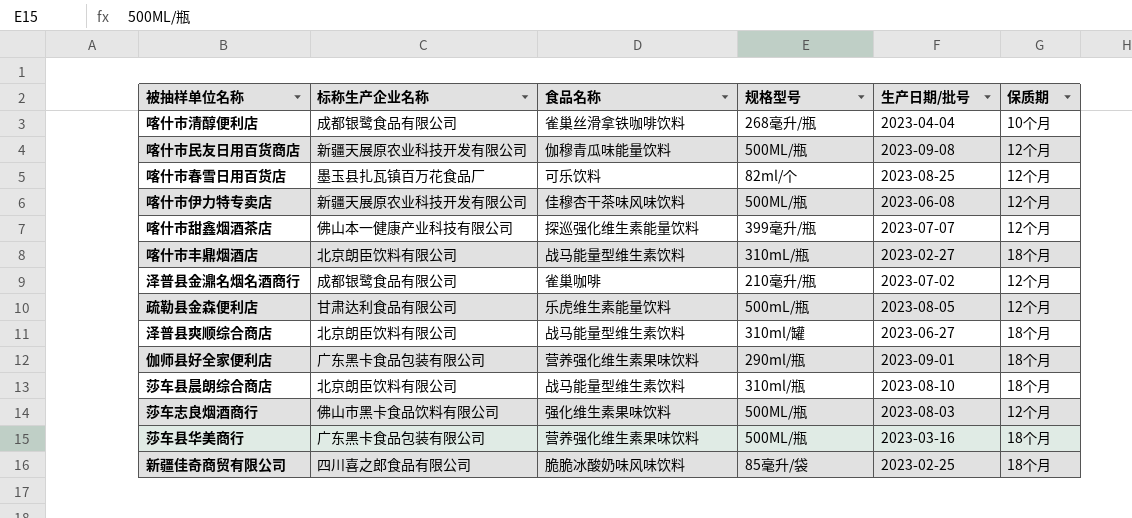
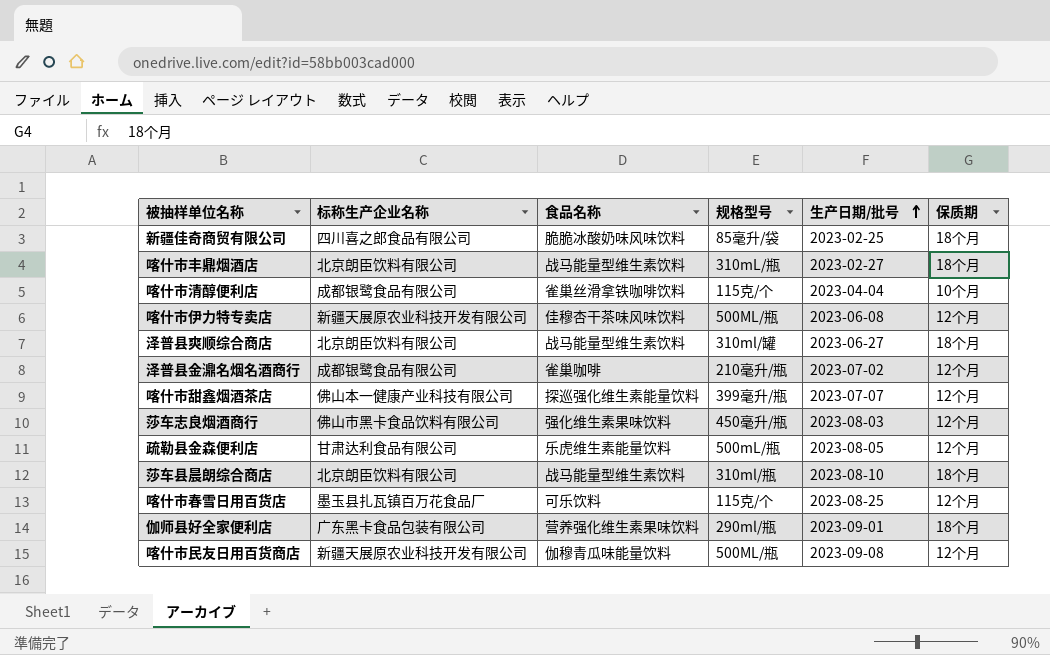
row order: none -> 生产日期/批号 ascending
row 莎车县华美商行: 广东黑卡食品包装有限公司 | 营养强化维生素果味饮料 | 500ML/瓶 | 2023-03-16 | 18个月 -> none
喀什市清醇便利店 | 规格型号: 268毫升/瓶 -> 115克/个
莎车志良烟酒商行 | 规格型号: 500ML/瓶 -> 450毫升/瓶
喀什市春雪日用百货店 | 规格型号: 82ml/个 -> 115克/个

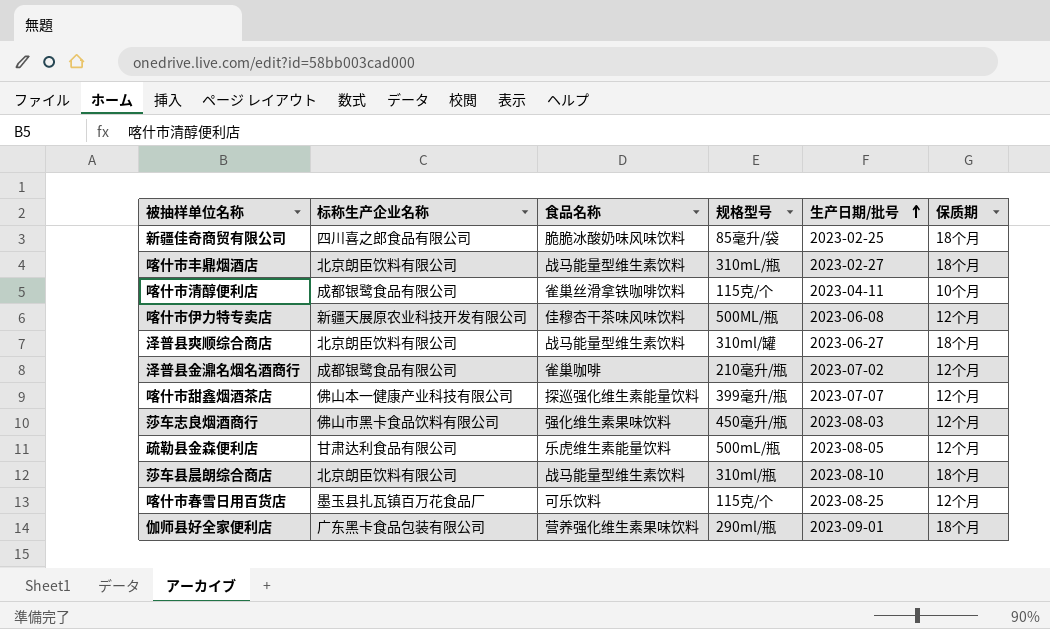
row 喀什市民友日用百货商店: 新疆天展原农业科技开发有限公司 | 伽穆青瓜味能量饮料 | 500ML/瓶 | 2023-09-08 | 12个月 -> none
喀什市清醇便利店 | 生产日期/批号: 2023-04-04 -> 2023-04-11

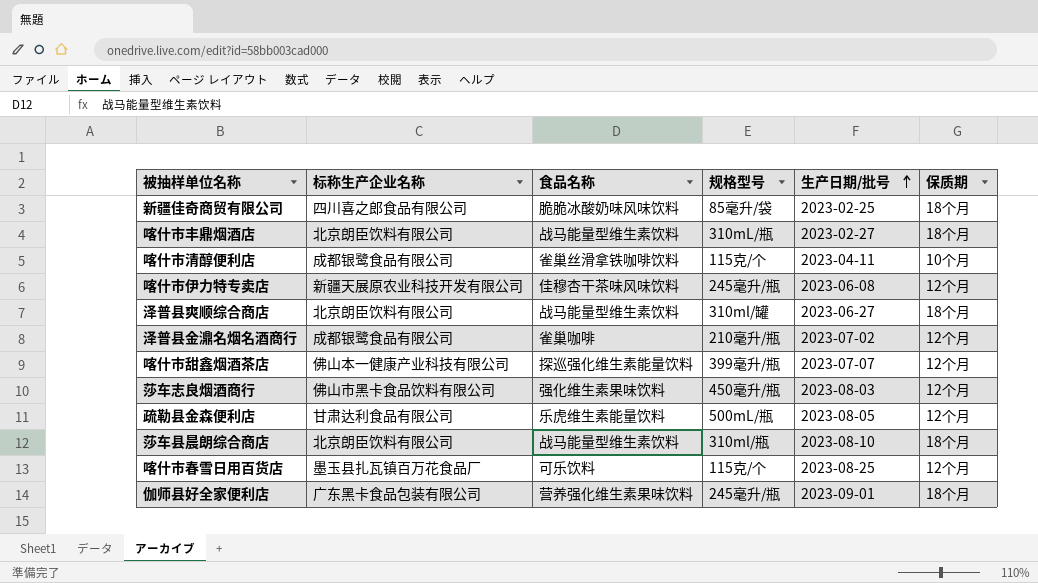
喀什市伊力特专卖店 | 规格型号: 500ML/瓶 -> 245毫升/瓶
伽师县好全家便利店 | 规格型号: 290ml/瓶 -> 245毫升/瓶

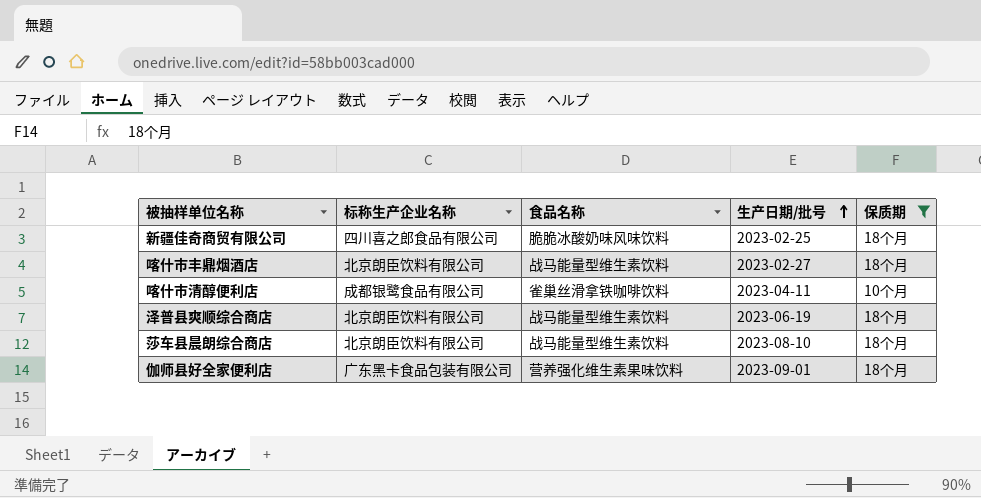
filter: none -> 保质期 != 12个月
column 规格型号 | position: 4 -> none
泽普县爽顺综合商店 | 生产日期/批号: 2023-06-27 -> 2023-06-19

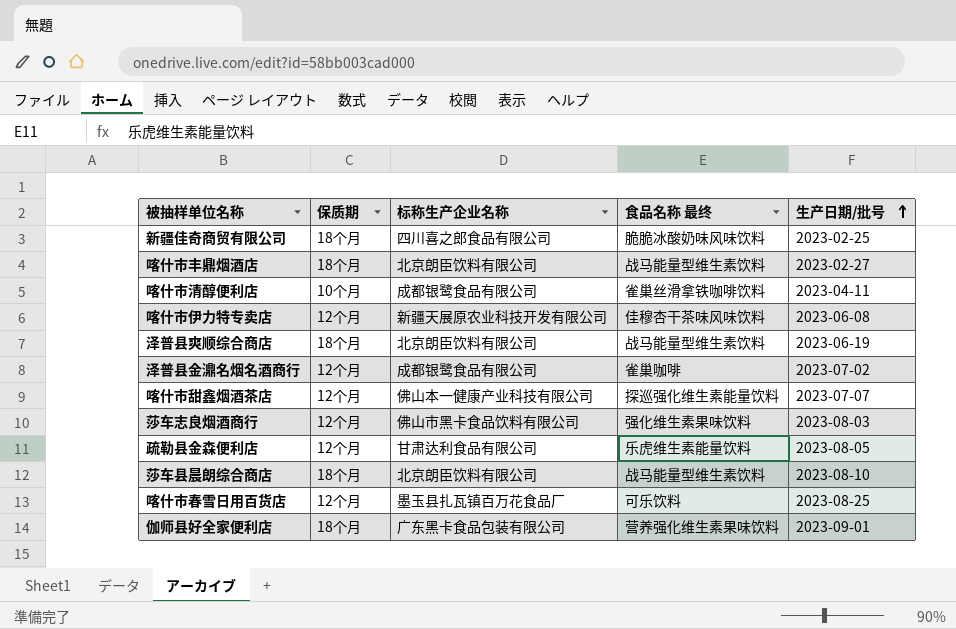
filter: 保质期 != 12个月 -> none
column 保质期 | position: 5 -> 2
column name: 食品名称 -> 食品名称 最终

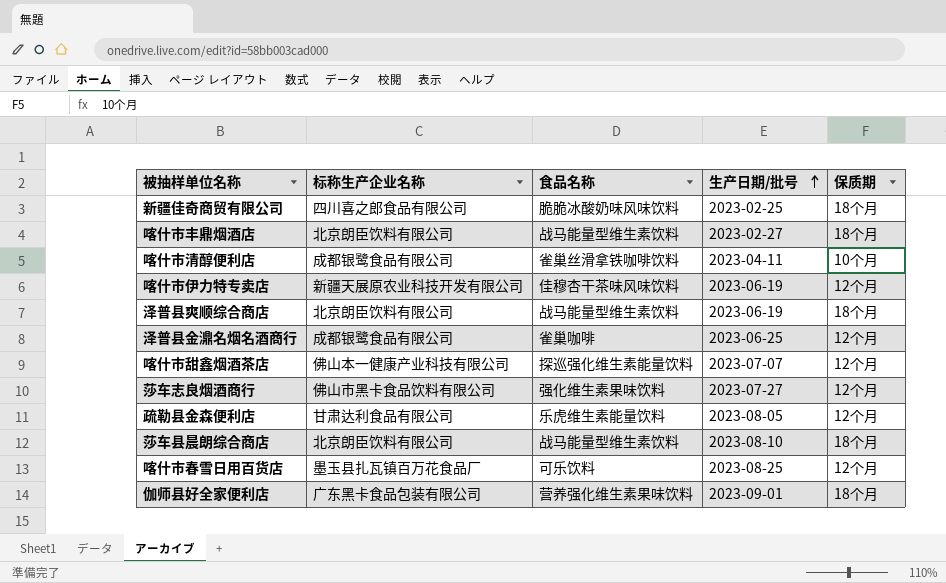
column name: 食品名称 最终 -> 食品名称
column 保质期 | position: 2 -> 5
喀什市伊力特专卖店 | 生产日期/批号: 2023-06-08 -> 2023-06-19
泽普县金濎名烟名酒商行 | 生产日期/批号: 2023-07-02 -> 2023-06-25
莎车志良烟酒商行 | 生产日期/批号: 2023-08-03 -> 2023-07-27

